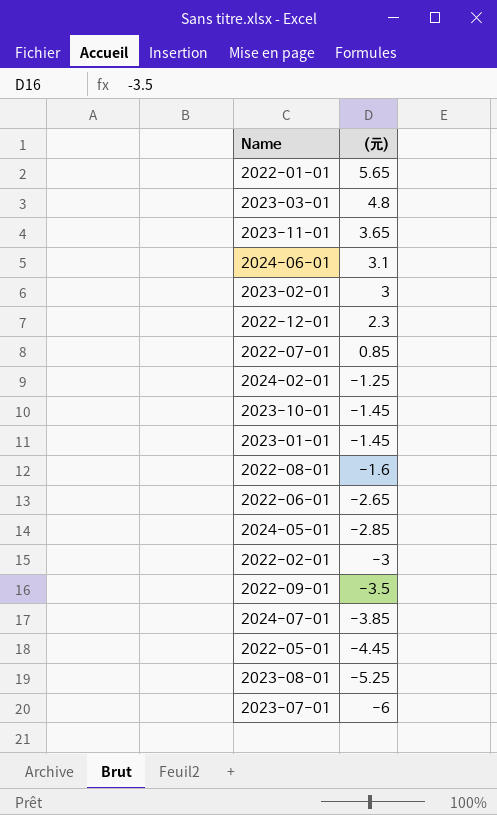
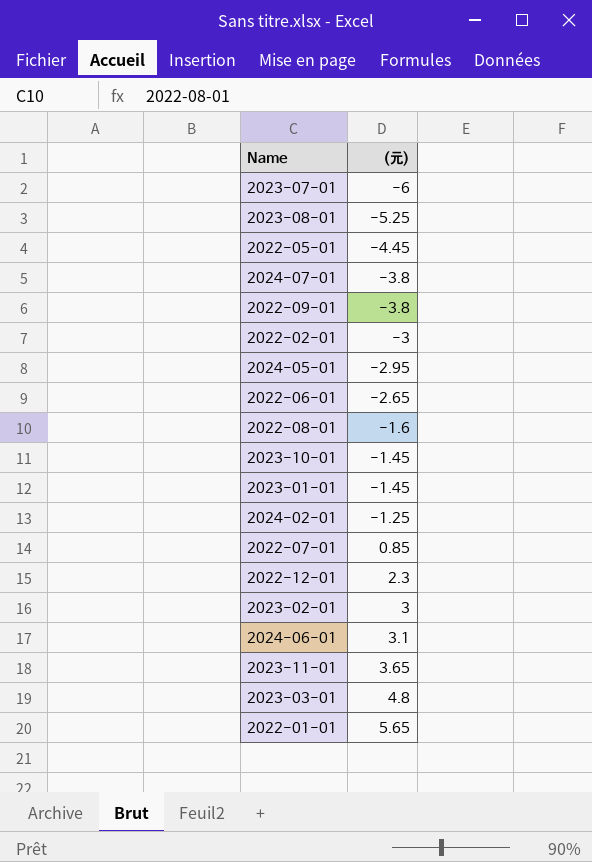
row order: (元) descending -> (元) ascending
2024-07-01 | (元): -3.85 -> -3.8
2022-09-01 | (元): -3.5 -> -3.8
2024-05-01 | (元): -2.85 -> -2.95

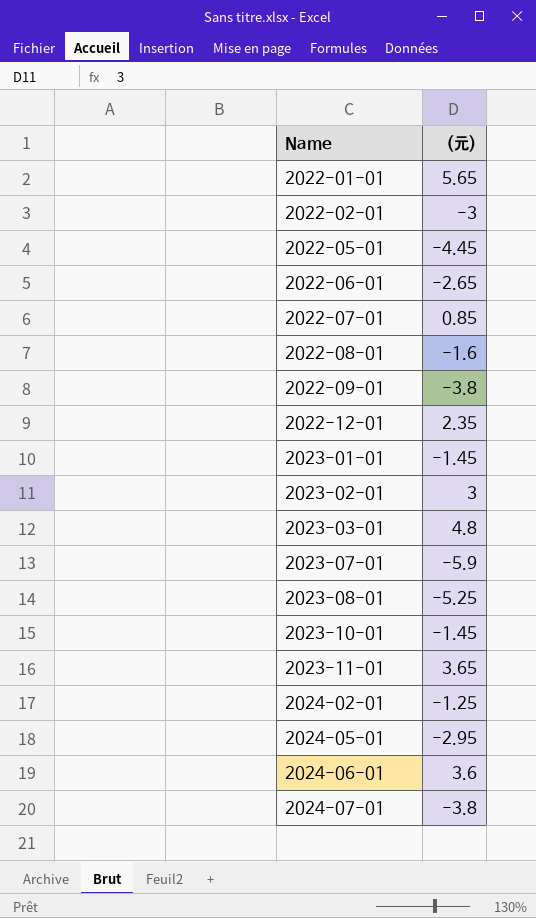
row order: (元) ascending -> Name ascending
2022-12-01 | (元): 2.3 -> 2.35
2023-07-01 | (元): -6 -> -5.9
2024-06-01 | (元): 3.1 -> 3.6

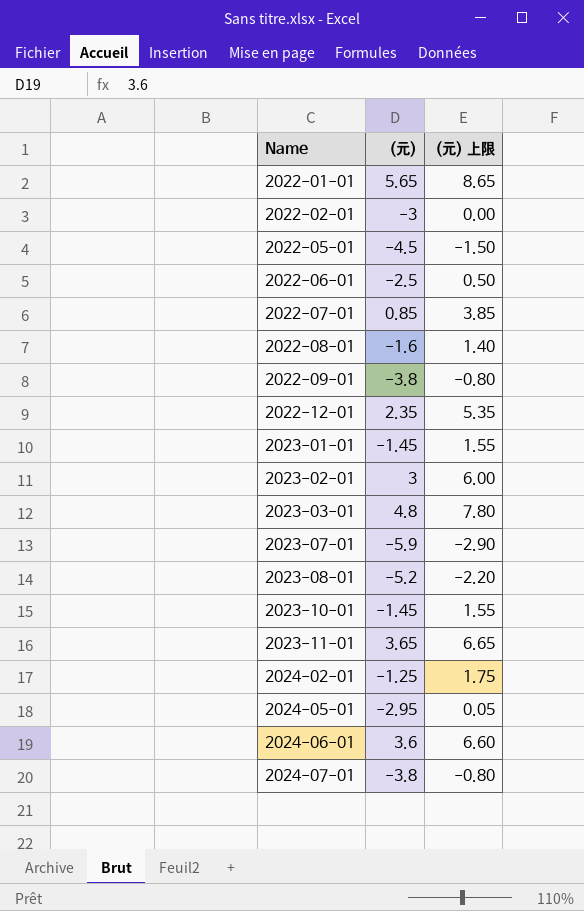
column (元) 上限 | formula: none -> [(元)] + 3
2022-05-01 | (元): -4.45 -> -4.5
2022-06-01 | (元): -2.65 -> -2.5
2023-08-01 | (元): -5.25 -> -5.2

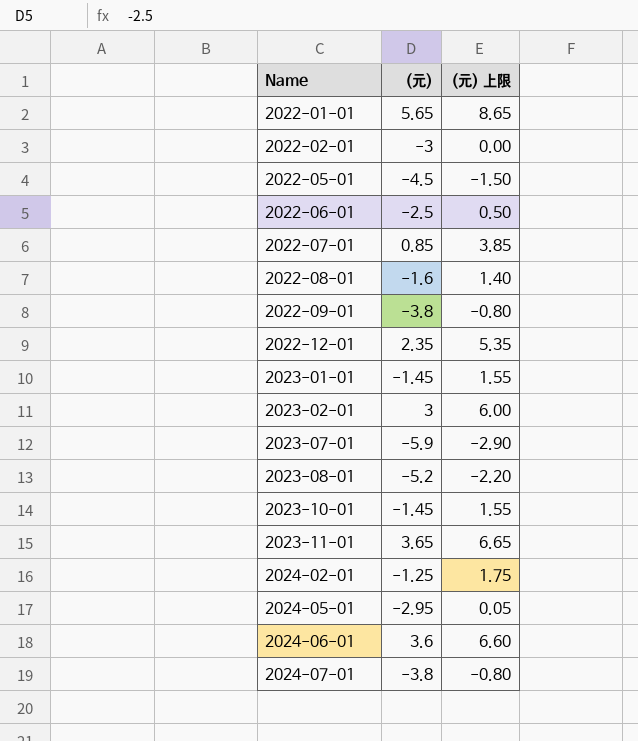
row 2023-03-01: 4.8 | 7.80 -> none

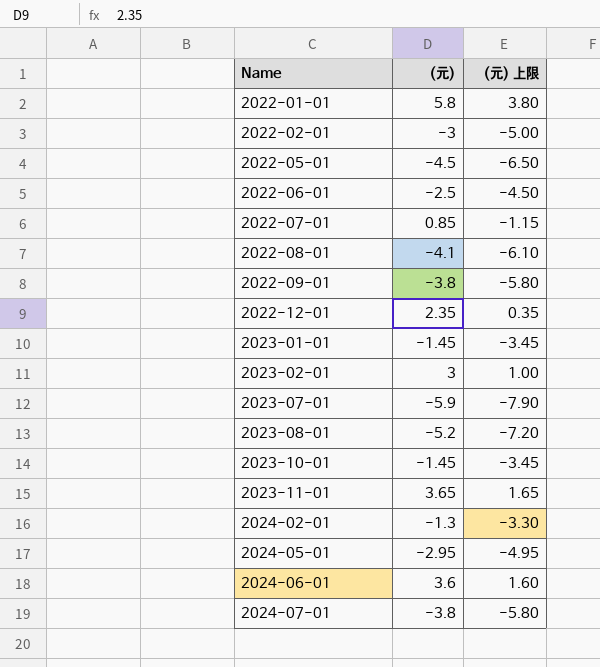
column (元) 上限 | formula: [(元)] + 3 -> [(元)] - 2
2022-01-01 | (元): 5.65 -> 5.8
2022-08-01 | (元): -1.6 -> -4.1
2024-02-01 | (元): -1.25 -> -1.3

